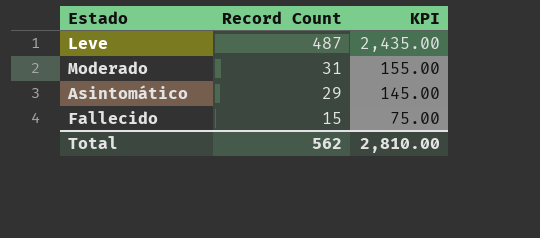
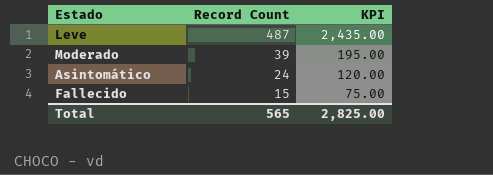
Moderado | Record Count: 31 -> 39
Moderado | KPI: 155.00 -> 195.00
Asintomático | Record Count: 29 -> 24
Asintomático | KPI: 145.00 -> 120.00
Total | Record Count: 562 -> 565
Total | KPI: 2,810.00 -> 2,825.00

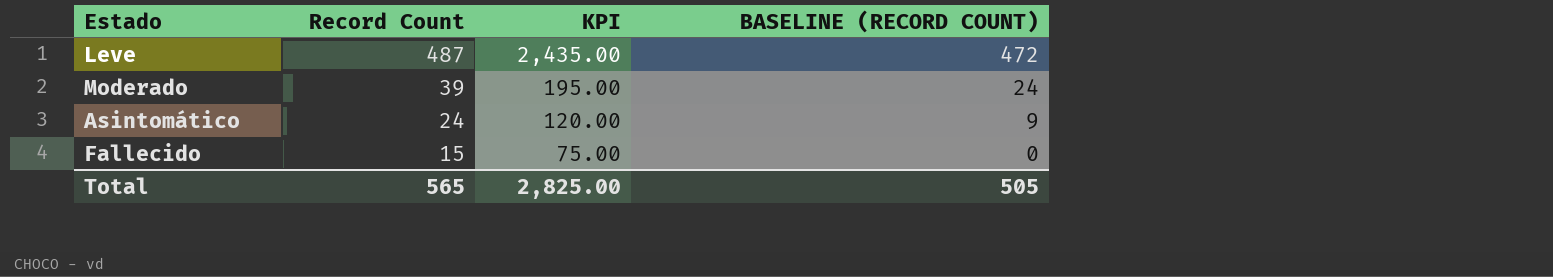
column BASELINE (RECORD COUNT) | formula: none -> [Record Count] - 15

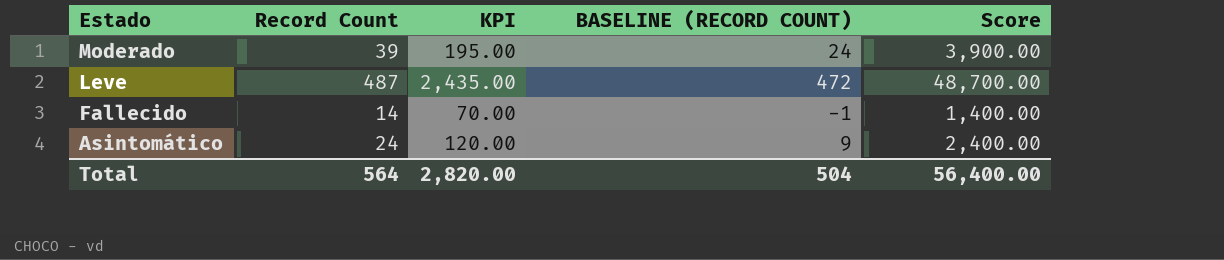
row order: Record Count descending -> Estado descending
column Score | formula: none -> [Record Count] * 100
Fallecido | Record Count: 15 -> 14
Fallecido | KPI: 75.00 -> 70.00
Fallecido | BASELINE (RECORD COUNT): 0 -> -1
Total | Record Count: 565 -> 564
Total | KPI: 2,825.00 -> 2,820.00
Total | BASELINE (RECORD COUNT): 505 -> 504

